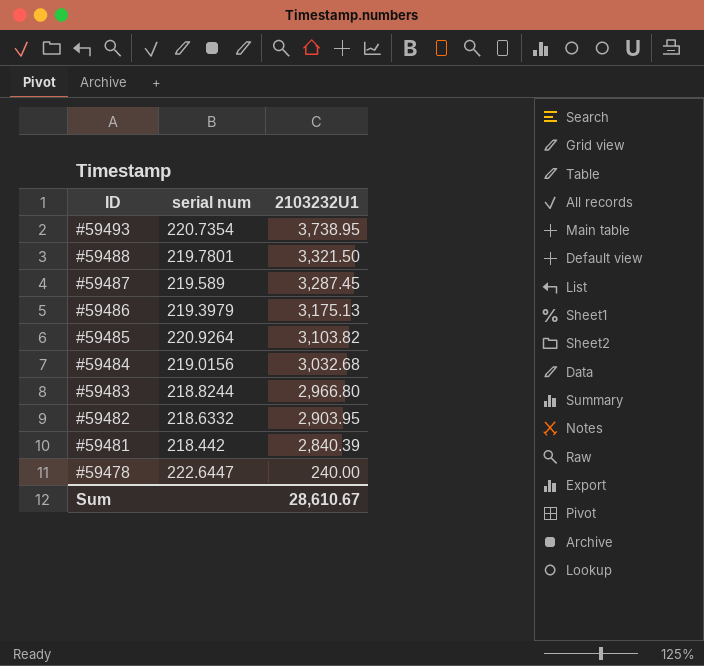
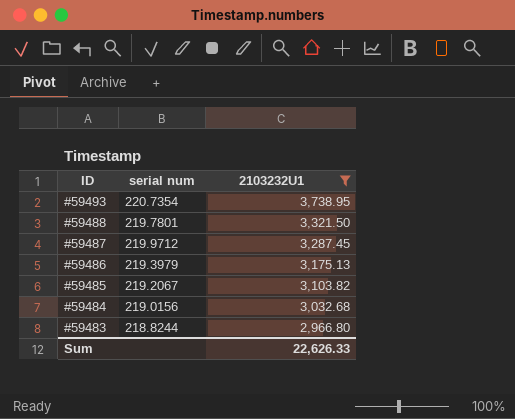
filter: none -> 2103232U1 >= 2,966.80
#59487 | serial num: 219.589 -> 219.9712
#59485 | serial num: 220.9264 -> 219.2067
Sum | 2103232U1: 28,610.67 -> 22,626.33

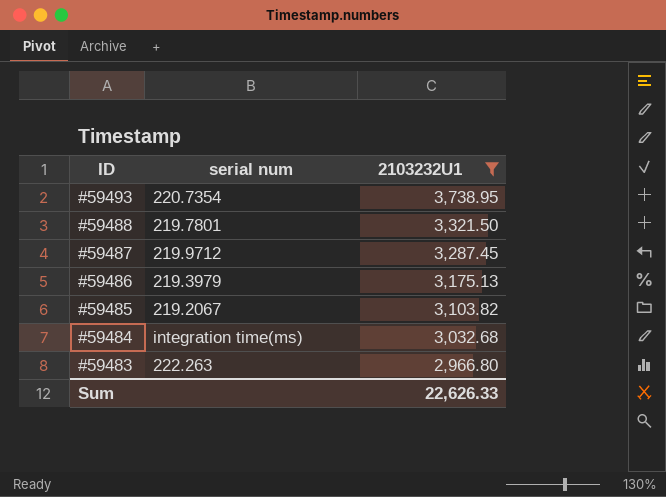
#59484 | serial num: 219.0156 -> integration time(ms)
#59483 | serial num: 218.8244 -> 222.263

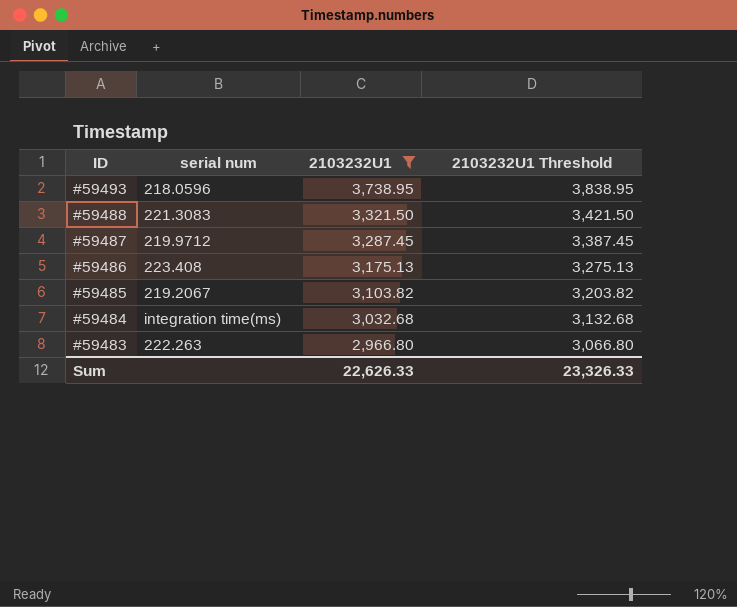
column 2103232U1 Threshold | formula: none -> [2103232U1] + 100
#59493 | serial num: 220.7354 -> 218.0596
#59488 | serial num: 219.7801 -> 221.3083
#59486 | serial num: 219.3979 -> 223.408

